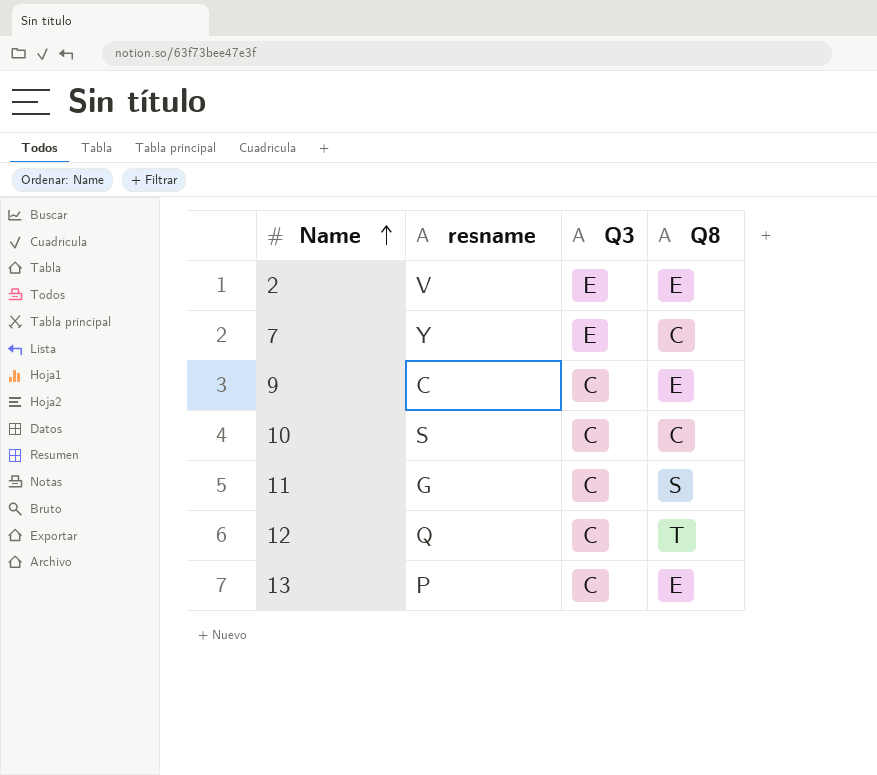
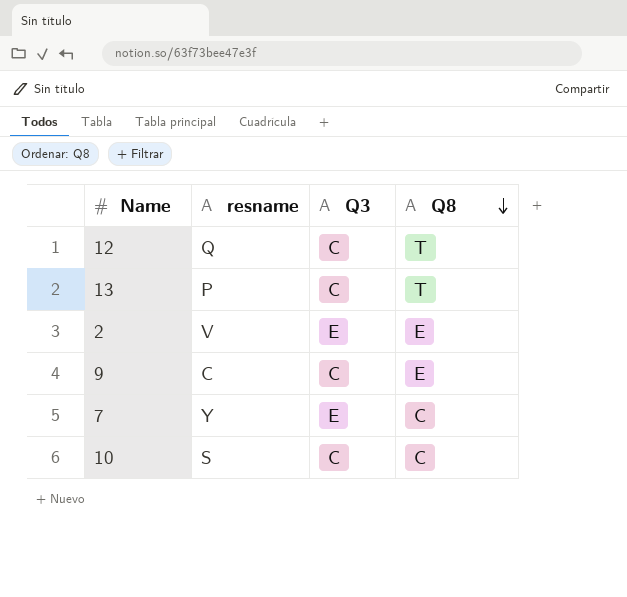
row order: Name ascending -> Q8 descending
row 11: G | C | S -> none
13 | Q8: E -> T

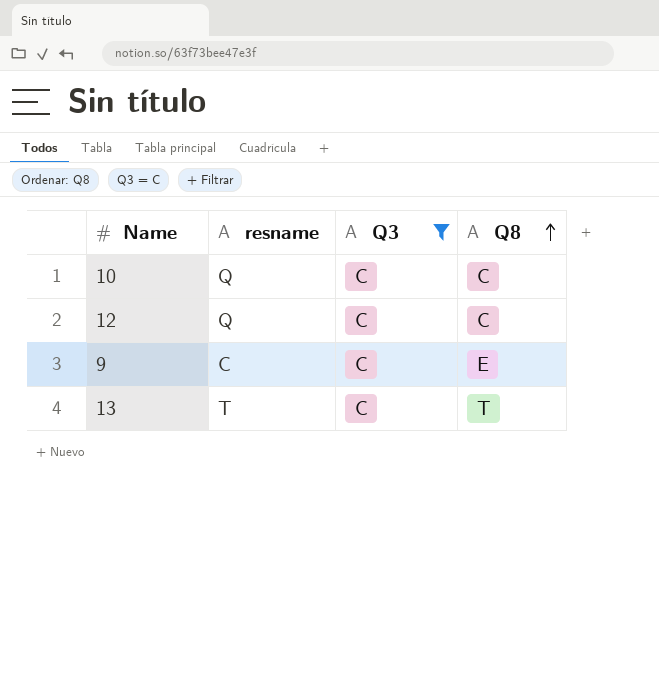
filter: none -> Q3 = C
row order: Q8 descending -> Q8 ascending
10 | resname: S -> Q
12 | Q8: T -> C
13 | resname: P -> T

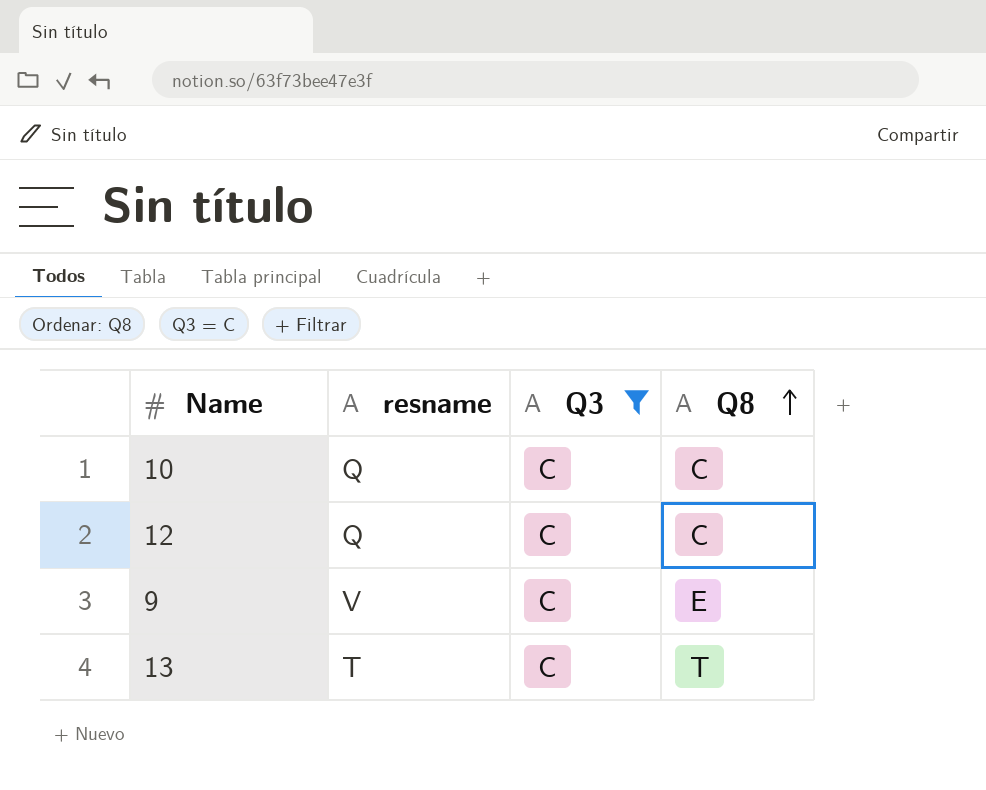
9 | resname: C -> V

